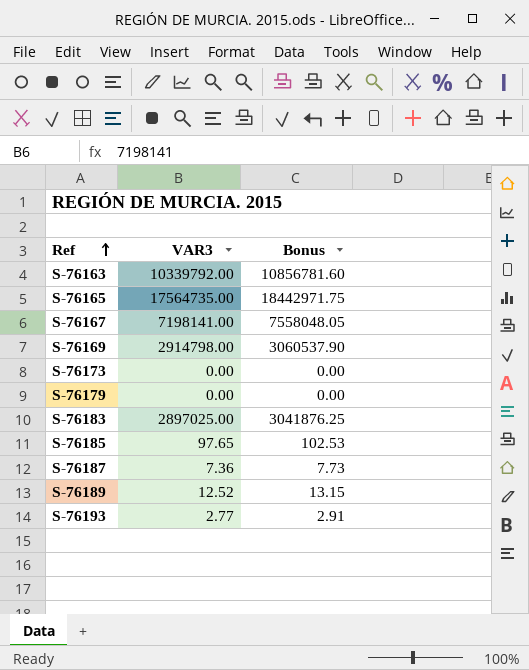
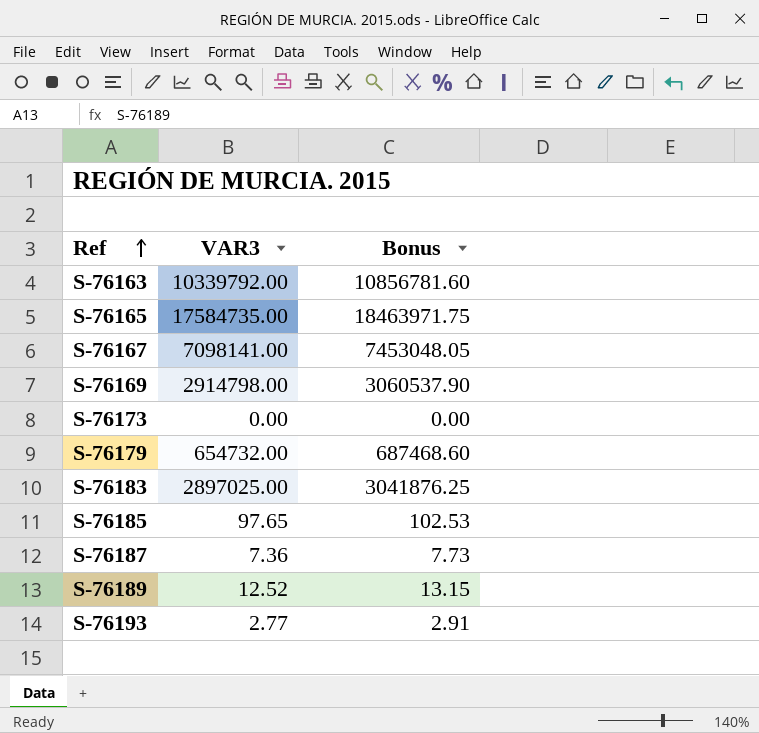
S-76165 | VAR3: 17564735.00 -> 17584735.00
S-76165 | Bonus: 18442971.75 -> 18463971.75
S-76167 | VAR3: 7198141.00 -> 7098141.00
S-76167 | Bonus: 7558048.05 -> 7453048.05
S-76179 | VAR3: 0.00 -> 654732.00
S-76179 | Bonus: 0.00 -> 687468.60

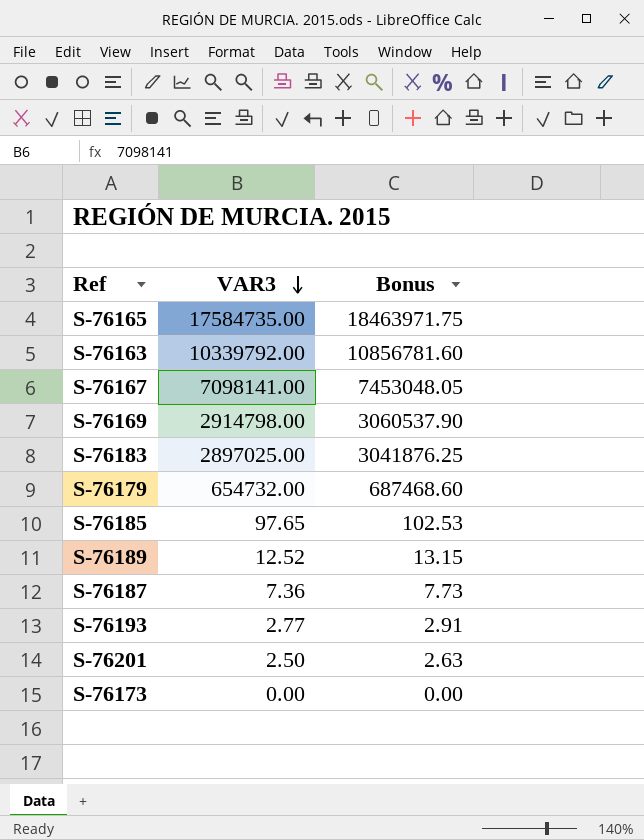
row order: Ref ascending -> VAR3 descending
row S-76201: none -> 2.50 | 2.63

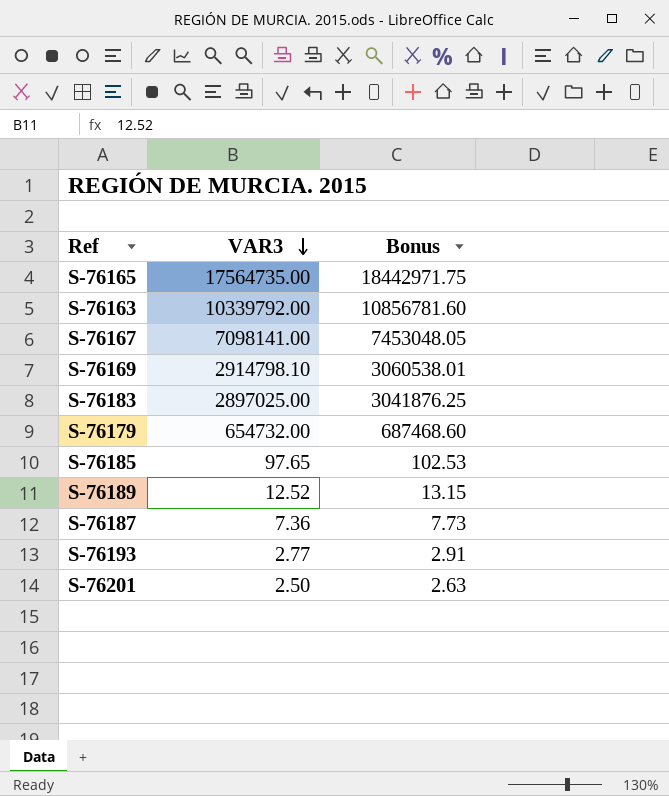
row S-76173: 0.00 | 0.00 -> none
S-76165 | VAR3: 17584735.00 -> 17564735.00
S-76165 | Bonus: 18463971.75 -> 18442971.75
S-76169 | VAR3: 2914798.00 -> 2914798.10
S-76169 | Bonus: 3060537.90 -> 3060538.01

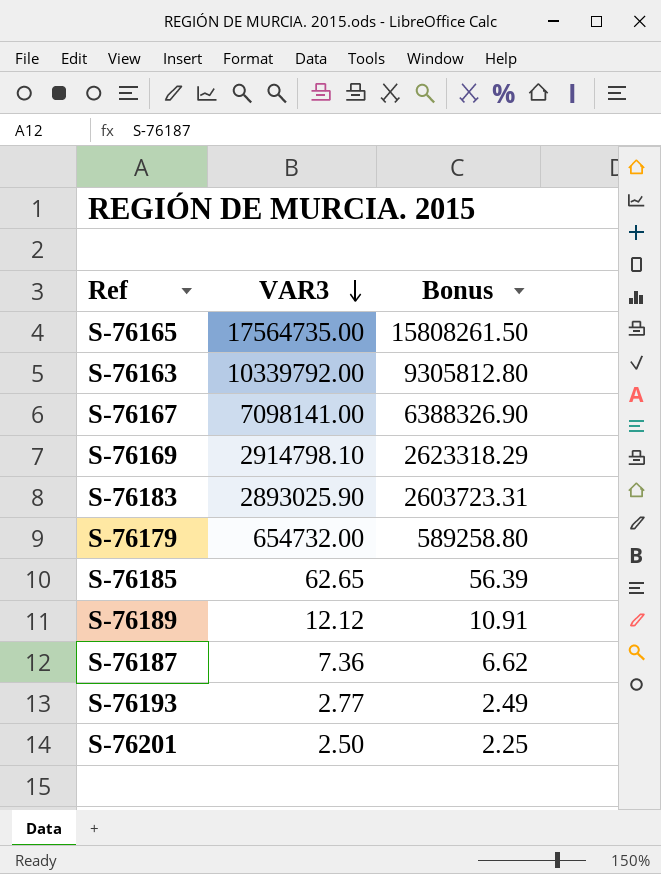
column Bonus | formula: [VAR3] * 1.05 -> [VAR3] * 0.9
S-76183 | VAR3: 2897025.00 -> 2893025.90
S-76185 | VAR3: 97.65 -> 62.65
S-76189 | VAR3: 12.52 -> 12.12

